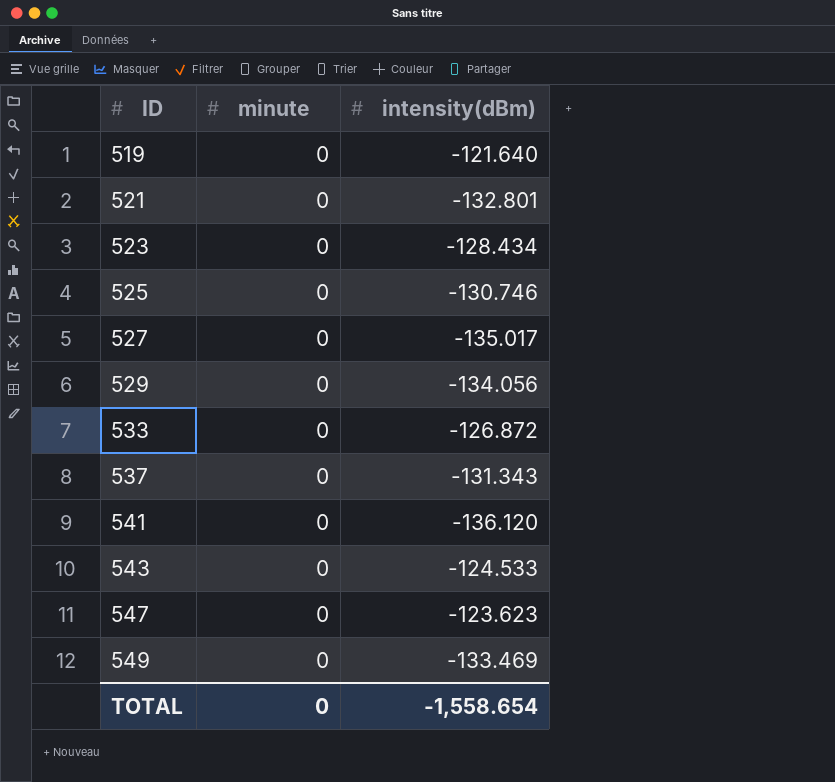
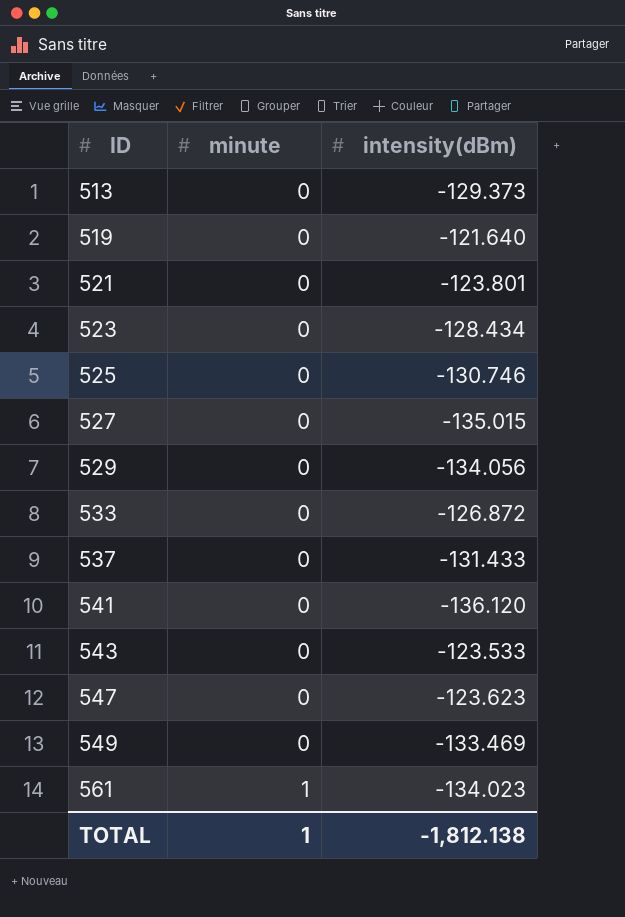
row 513: none -> 0 | -129.373
521 | intensity(dBm): -132.801 -> -123.801
527 | intensity(dBm): -135.017 -> -135.015
537 | intensity(dBm): -131.343 -> -131.433
543 | intensity(dBm): -124.533 -> -123.533
row 561: none -> 1 | -134.023
TOTAL | minute: 0 -> 1
TOTAL | intensity(dBm): -1,558.654 -> -1,812.138

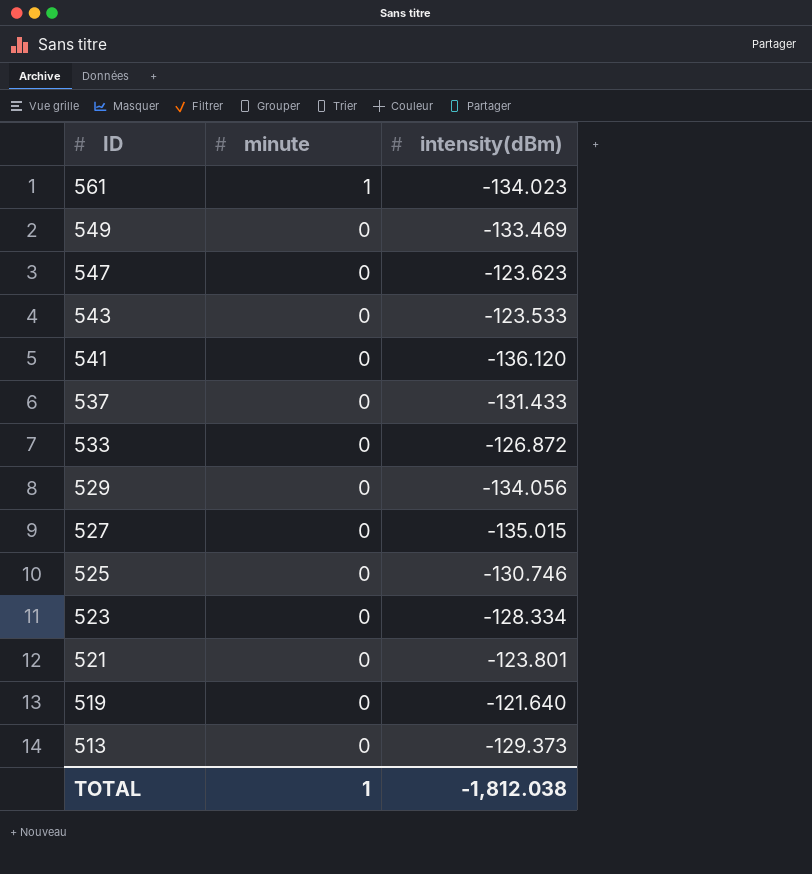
row order: ID ascending -> ID descending
523 | intensity(dBm): -128.434 -> -128.334
TOTAL | intensity(dBm): -1,812.138 -> -1,812.038

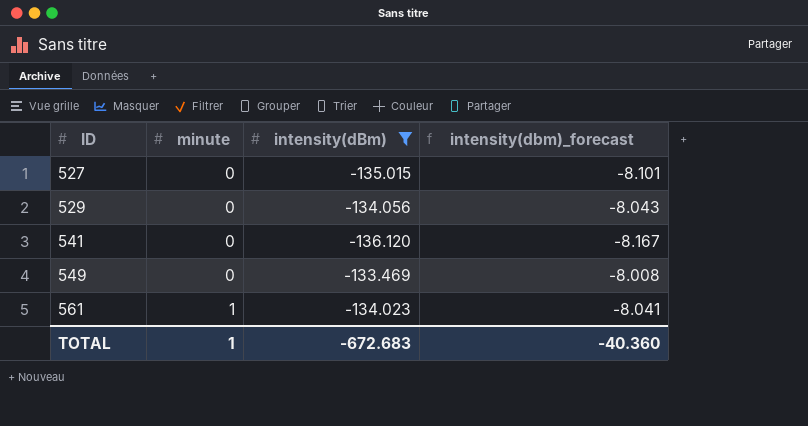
filter: none -> intensity(dBm) <= -133.469
row order: ID descending -> ID ascending
column intensity(dbm)_forecast | formula: none -> [intensity(dBm)] * 0.06
TOTAL | intensity(dBm): -1,812.038 -> -672.683

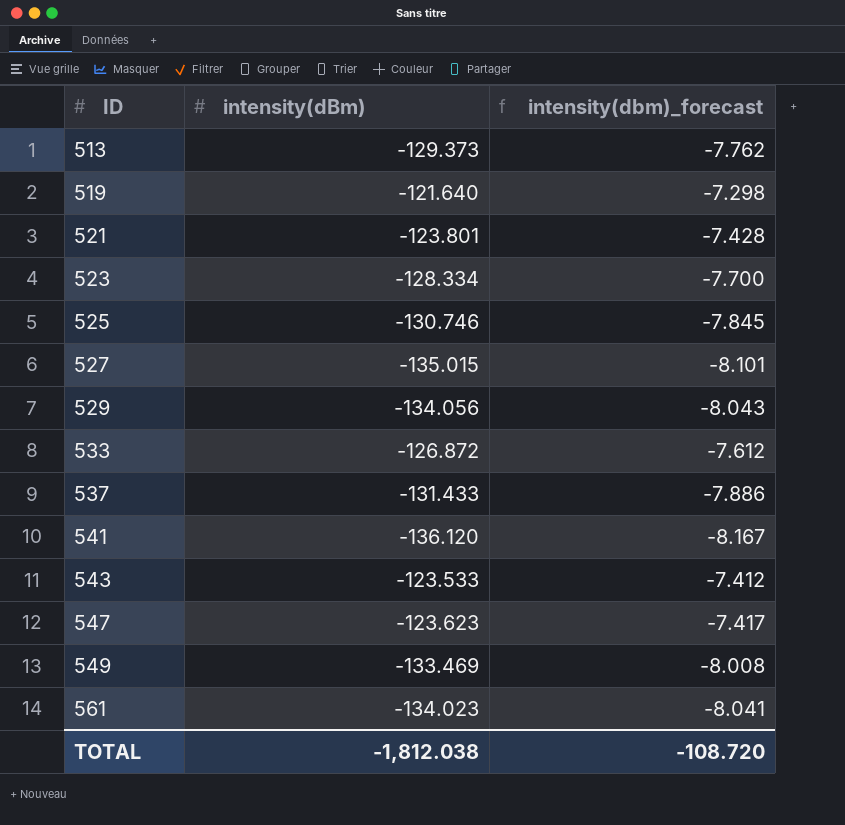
filter: intensity(dBm) <= -133.469 -> none
column minute | position: 2 -> none
TOTAL | intensity(dBm): -672.683 -> -1,812.038
TOTAL | intensity(dbm)_forecast: -40.360 -> -108.720

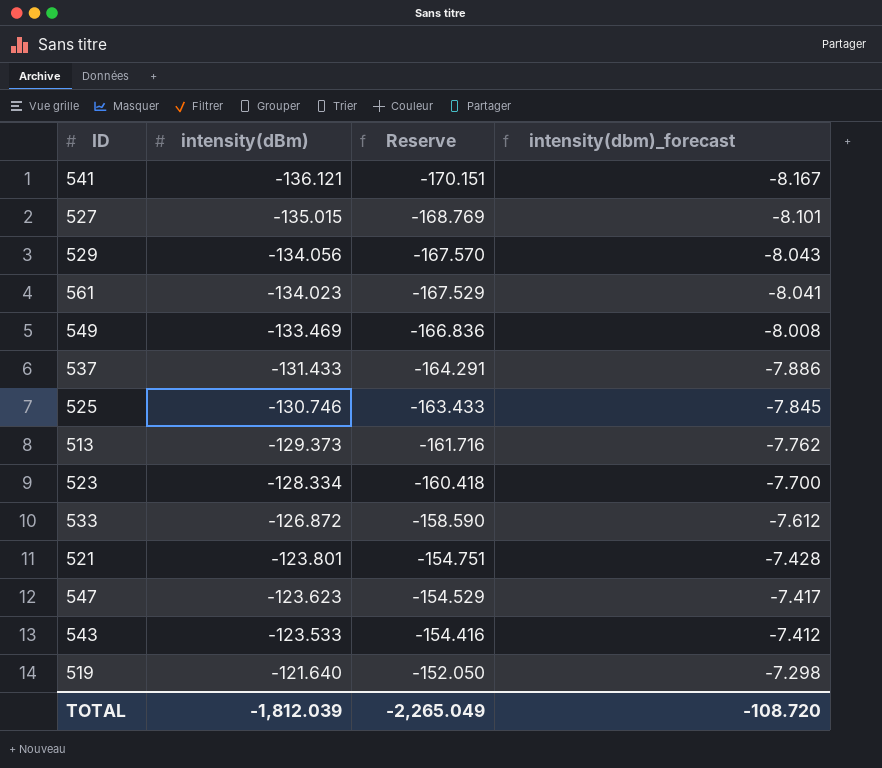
row order: ID ascending -> intensity(dBm) ascending
column Reserve | formula: none -> [intensity(dBm)] * 1.25
541 | intensity(dBm): -136.120 -> -136.121
TOTAL | intensity(dBm): -1,812.038 -> -1,812.039

